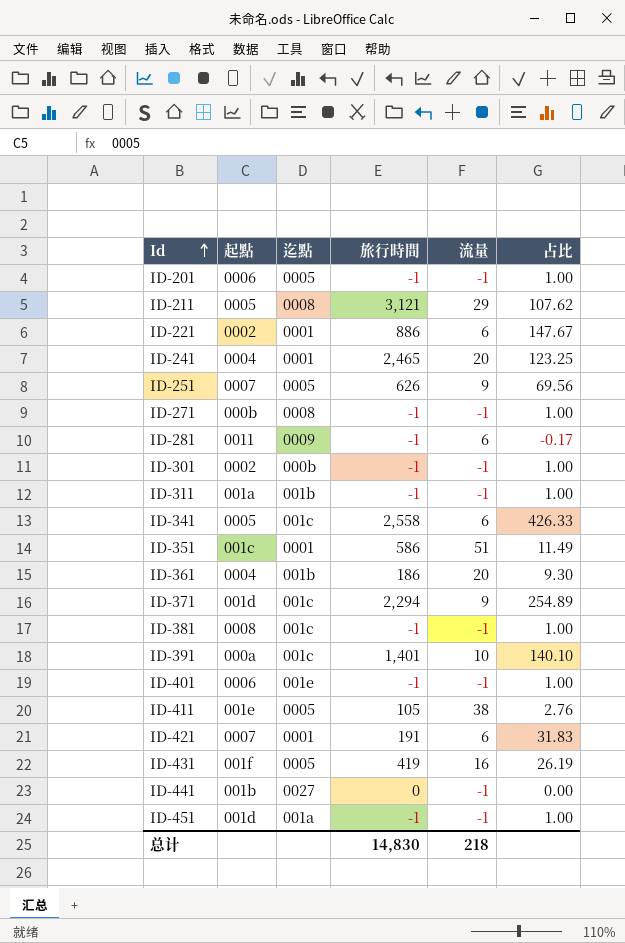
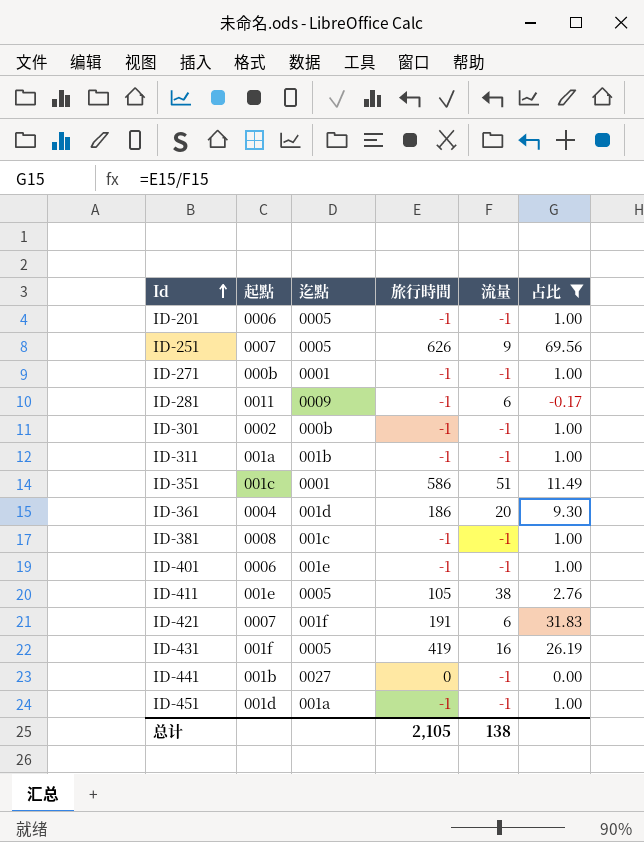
filter: none -> 占比 <= 69.56
ID-271 | 迄點: 0008 -> 0001
ID-361 | 迄點: 001b -> 001d
ID-421 | 迄點: 0001 -> 001f
总计 | 旅行時間: 14,830 -> 2,105
总计 | 流量: 218 -> 138

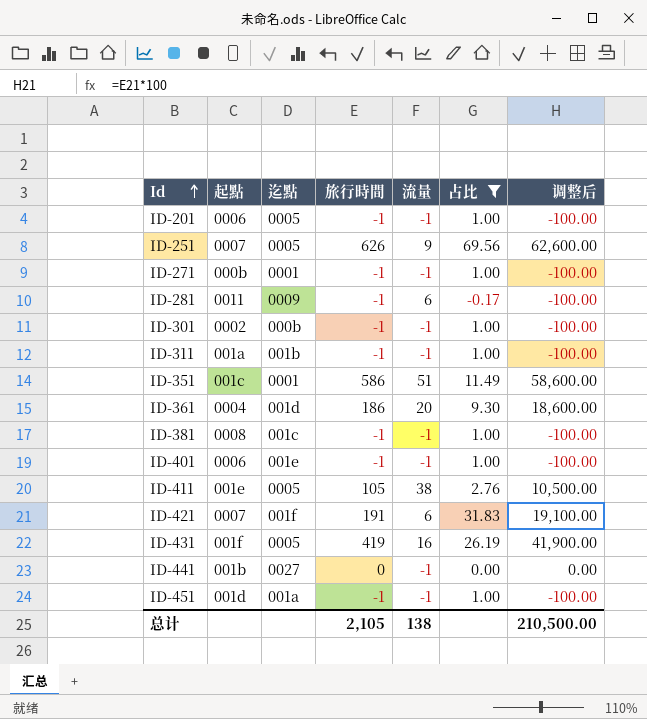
column 调整后 | formula: none -> [旅行時間] * 100

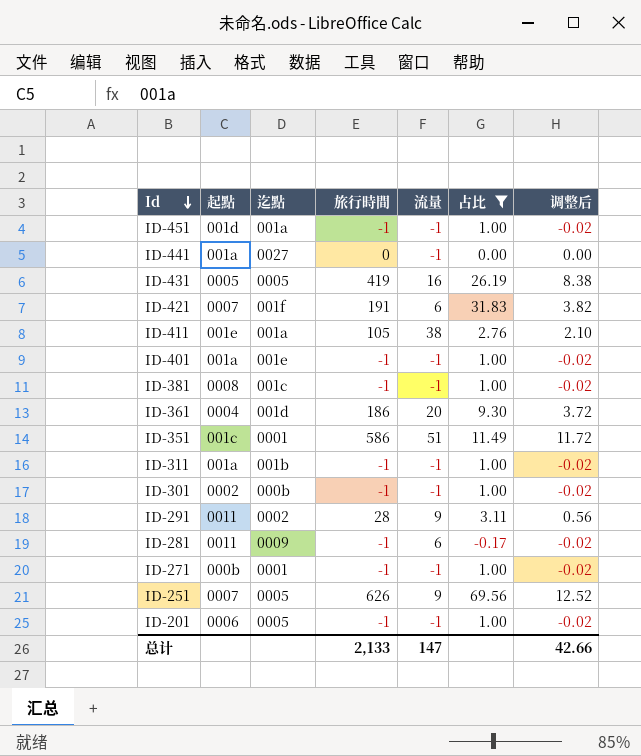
row order: Id ascending -> Id descending
column 调整后 | formula: [旅行時間] * 100 -> [旅行時間] * 0.02
ID-441 | 起點: 001b -> 001a
ID-431 | 起點: 001f -> 0005
ID-411 | 迄點: 0005 -> 001a
ID-401 | 起點: 0006 -> 001a
row ID-291: none -> 0011 | 0002 | 28 | 9 | 3.11 | 0.56
总计 | 旅行時間: 2,105 -> 2,133
总计 | 流量: 138 -> 147
总计 | 调整后: 210,500.00 -> 42.66

